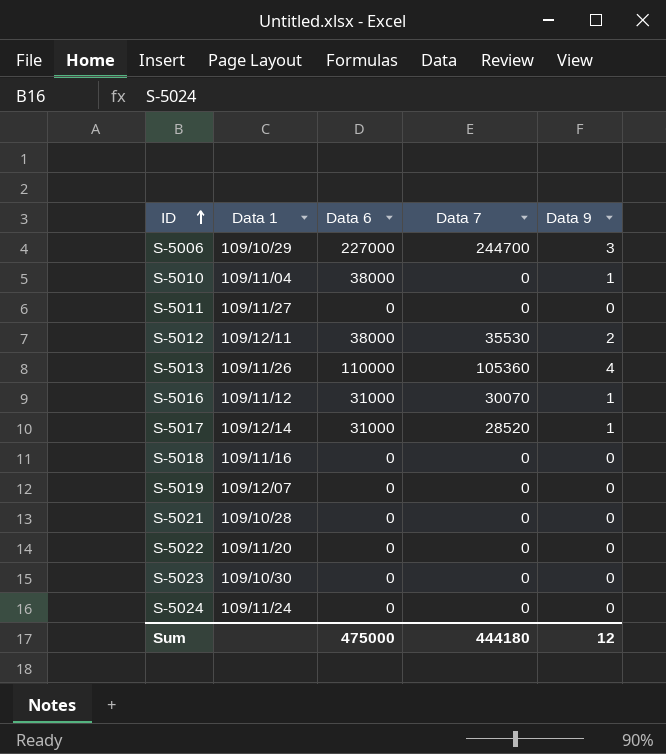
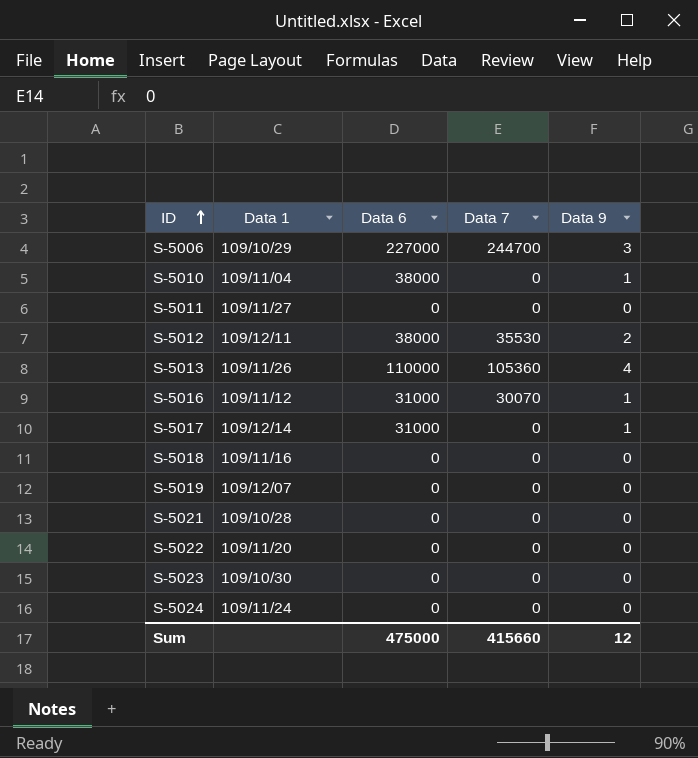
S-5017 | Data 7: 28520 -> 0
Sum | Data 7: 444180 -> 415660

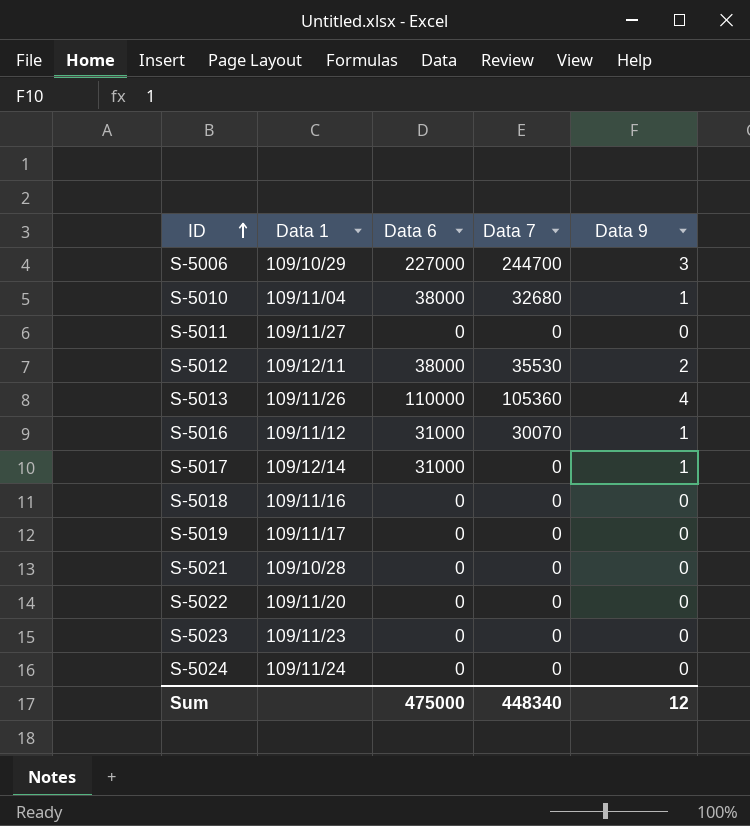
S-5010 | Data 7: 0 -> 32680
S-5019 | Data 1: 109/12/07 -> 109/11/17
S-5023 | Data 1: 109/10/30 -> 109/11/23
Sum | Data 7: 415660 -> 448340

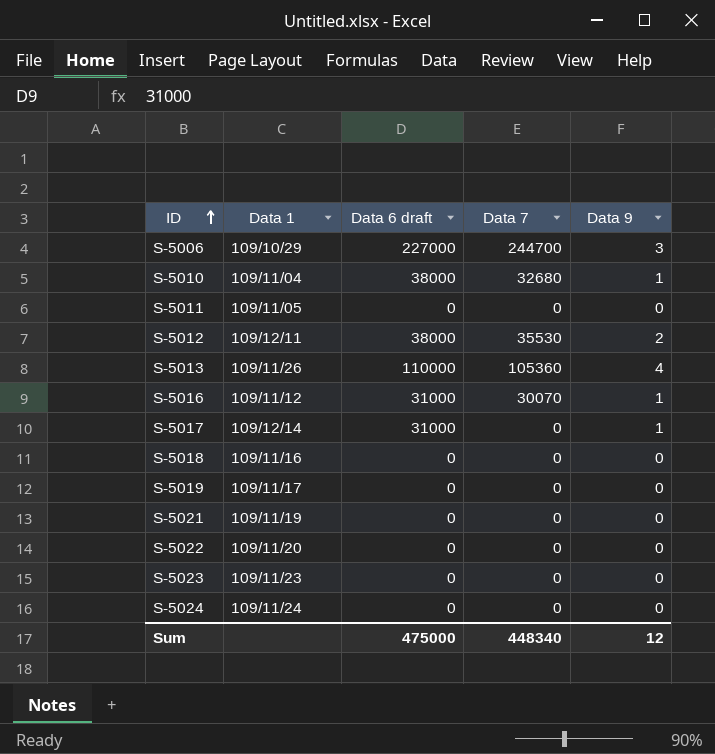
column name: Data 6 -> Data 6 draft
S-5011 | Data 1: 109/11/27 -> 109/11/05
S-5021 | Data 1: 109/10/28 -> 109/11/19

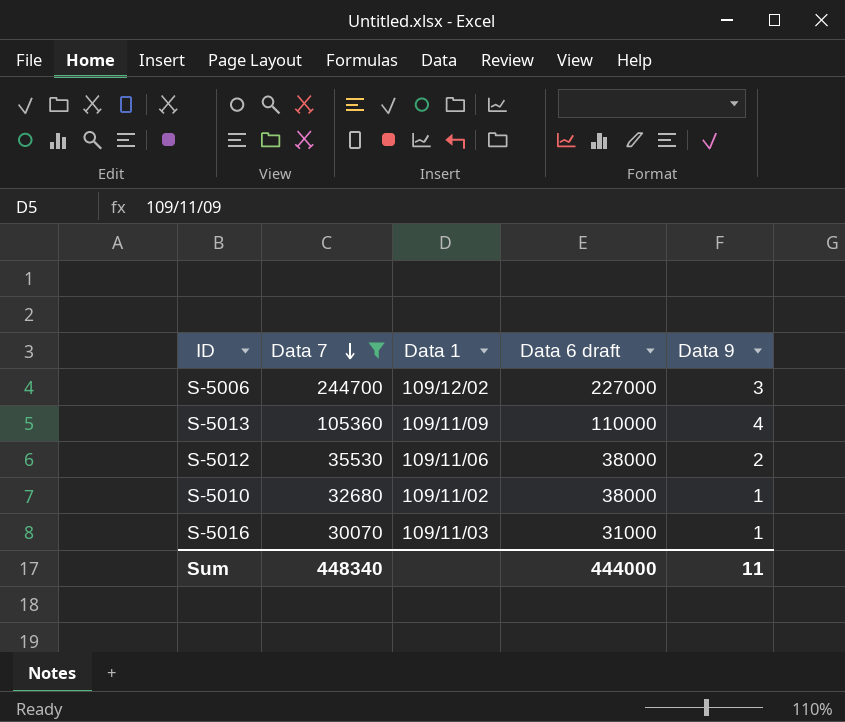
filter: none -> Data 7 != 0
row order: ID ascending -> Data 7 descending
column Data 7 | position: 4 -> 2
S-5006 | Data 1: 109/10/29 -> 109/12/02
S-5013 | Data 1: 109/11/26 -> 109/11/09
S-5012 | Data 1: 109/12/11 -> 109/11/06
S-5010 | Data 1: 109/11/04 -> 109/11/02
S-5016 | Data 1: 109/11/12 -> 109/11/03
Sum | Data 6 draft: 475000 -> 444000
Sum | Data 9: 12 -> 11

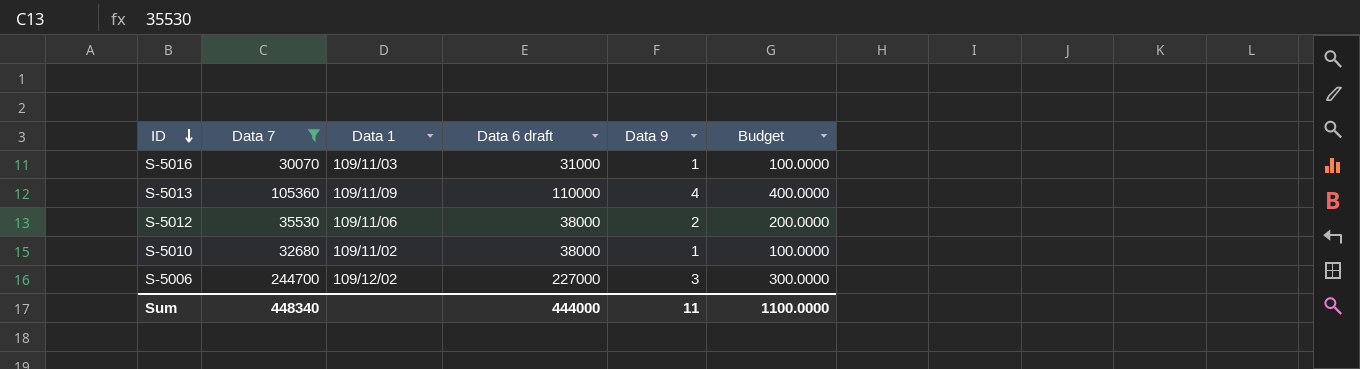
row order: Data 7 descending -> ID descending
column Budget | formula: none -> [Data 9] * 100

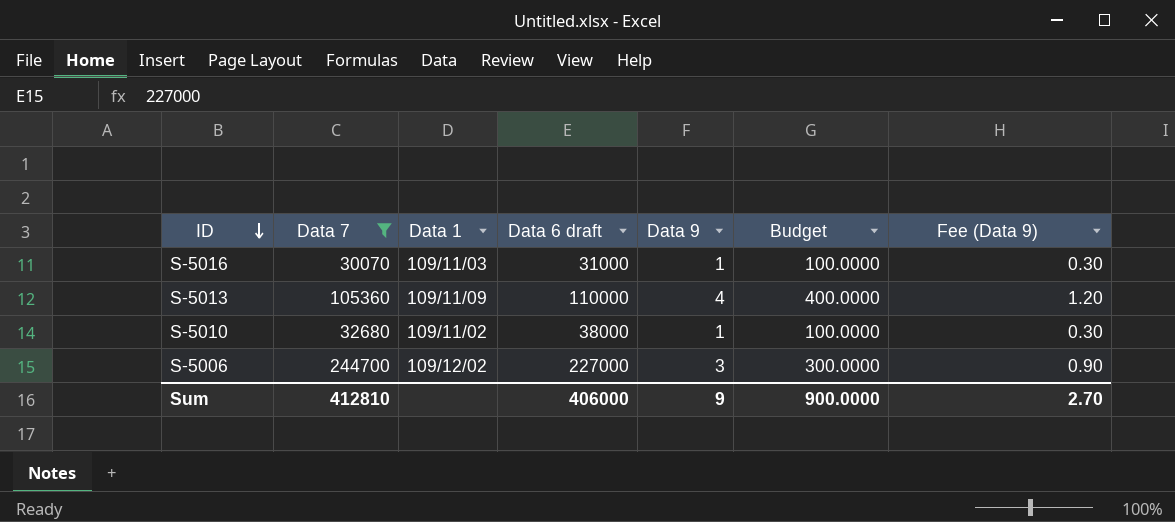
column Fee (Data 9) | formula: none -> [Data 9] * 0.3
row S-5012: 35530 | 109/11/06 | 38000 | 2 | 200.0000 -> none
Sum | Data 7: 448340 -> 412810
Sum | Data 6 draft: 444000 -> 406000
Sum | Data 9: 11 -> 9
Sum | Budget: 1100.0000 -> 900.0000

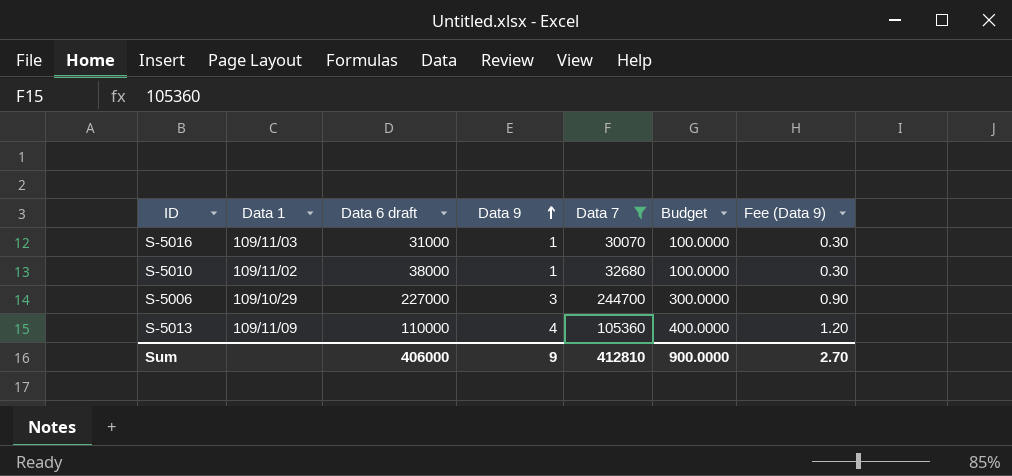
row order: ID descending -> Data 9 ascending
column Data 7 | position: 2 -> 5
S-5006 | Data 1: 109/12/02 -> 109/10/29

